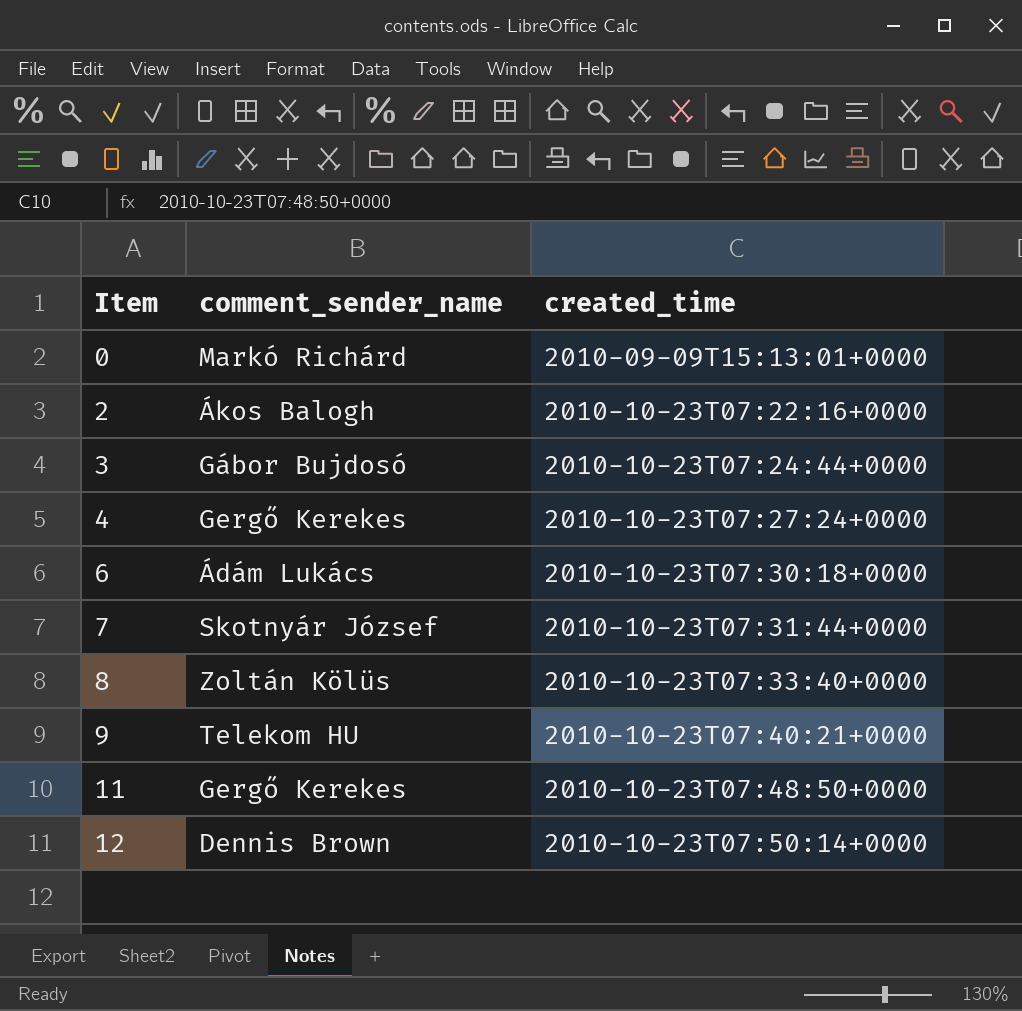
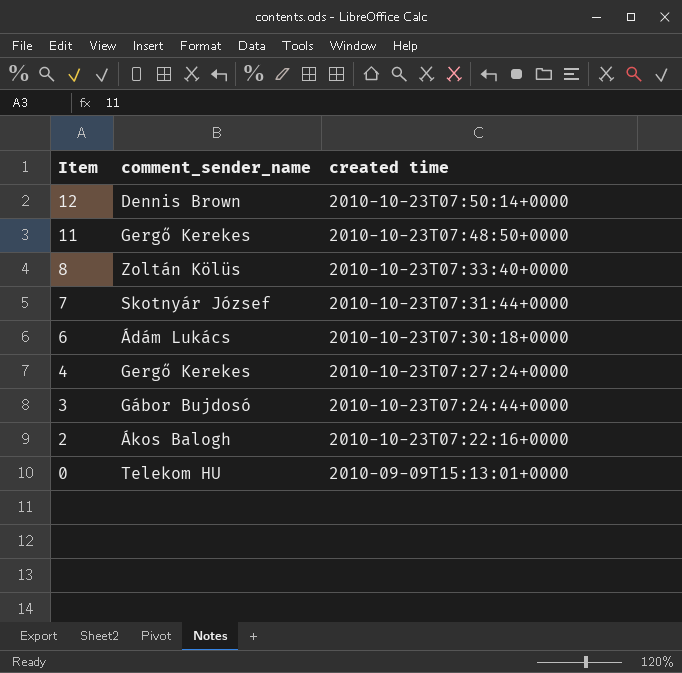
row order: Item ascending -> Item descending
column name: created_time -> created time
row 9: Telekom HU | 2010-10-23T07:40:21+0000 -> none
0 | comment_sender_name: Markó Richárd -> Telekom HU

